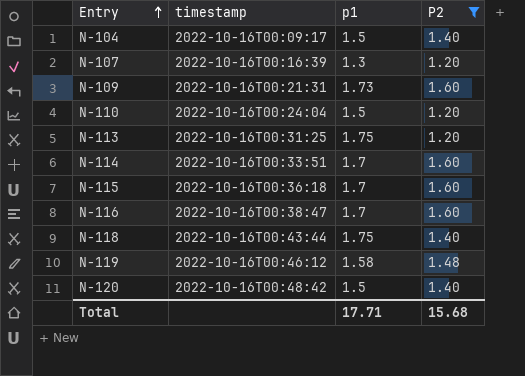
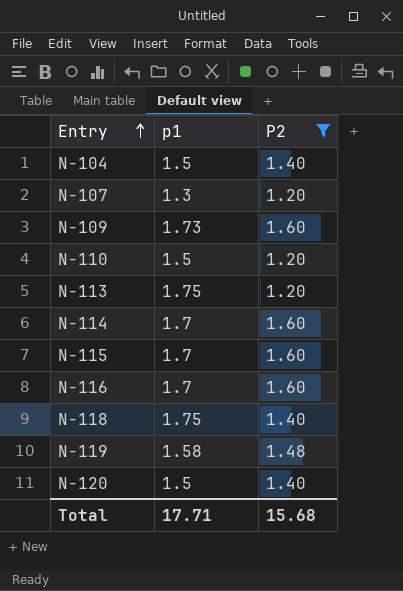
column timestamp | position: 2 -> none

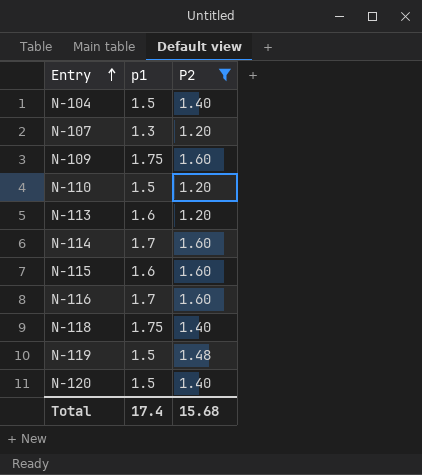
N-109 | p1: 1.73 -> 1.75
N-113 | p1: 1.75 -> 1.6
N-115 | p1: 1.7 -> 1.6
N-119 | p1: 1.58 -> 1.5
Total | p1: 17.71 -> 17.4

